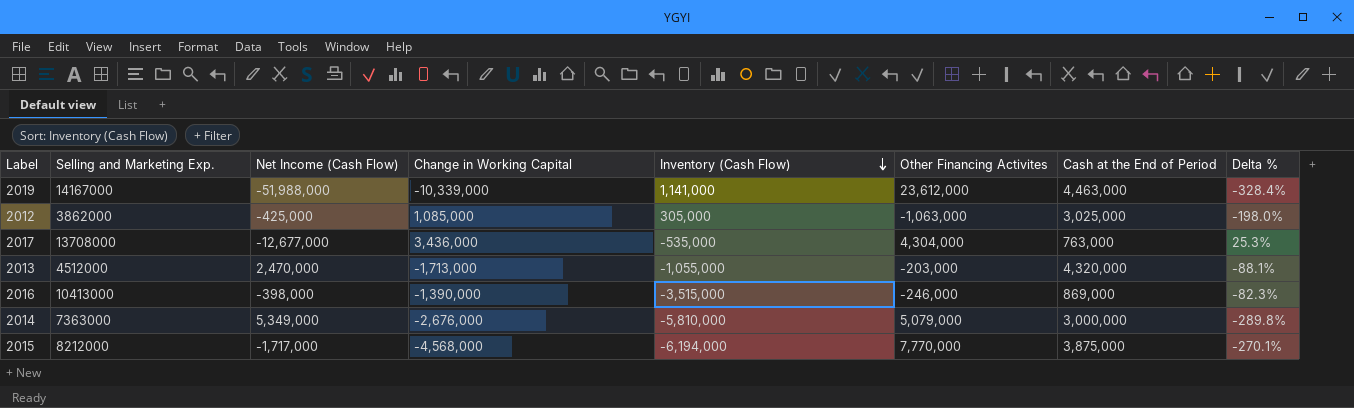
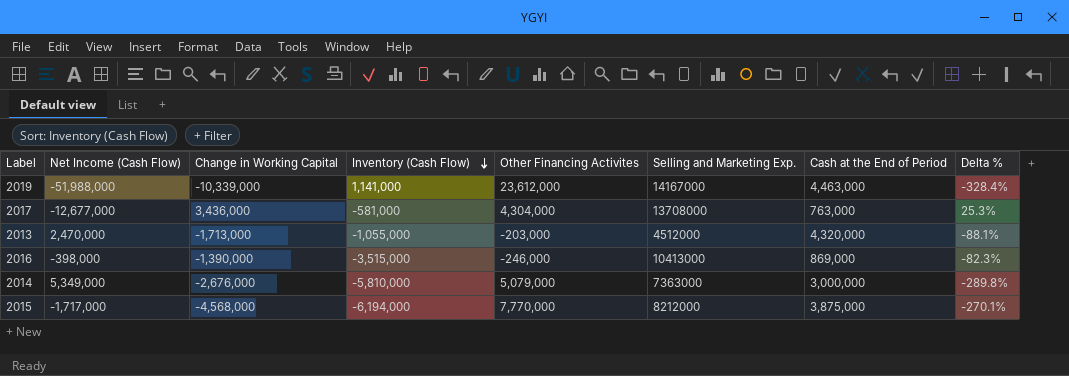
column Selling and Marketing Exp. | position: 2 -> 6
row 2012: 3862000 | -425,000 | 1,085,000 | 305,000 | -1,063,000 | 3,025,000 | -198.0% -> none
2017 | Inventory (Cash Flow): -535,000 -> -581,000

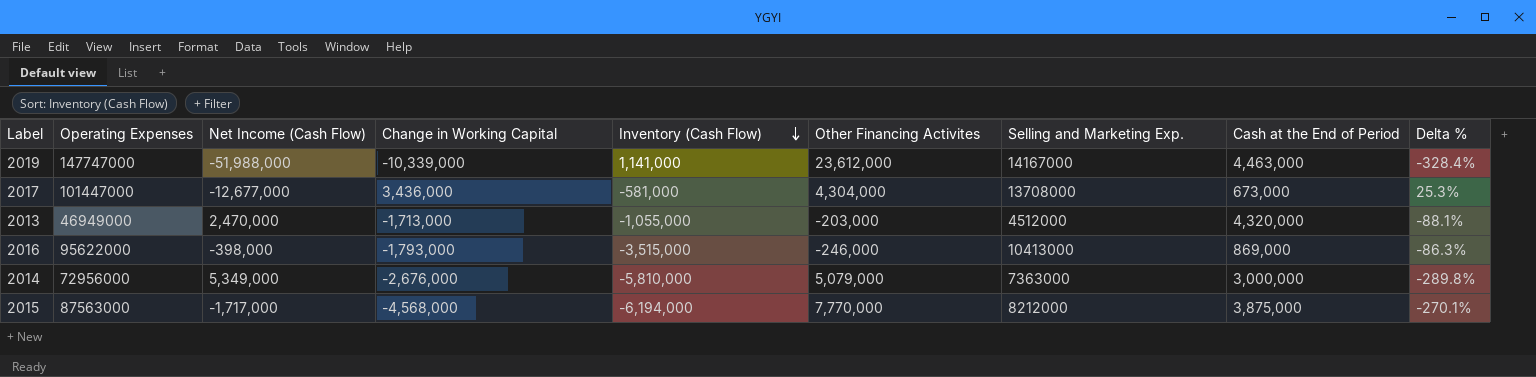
column Operating Expenses | position: none -> 2
2017 | Cash at the End of Period: 763,000 -> 673,000
2016 | Change in Working Capital: -1,390,000 -> -1,793,000
2016 | Delta %: -82.3% -> -86.3%

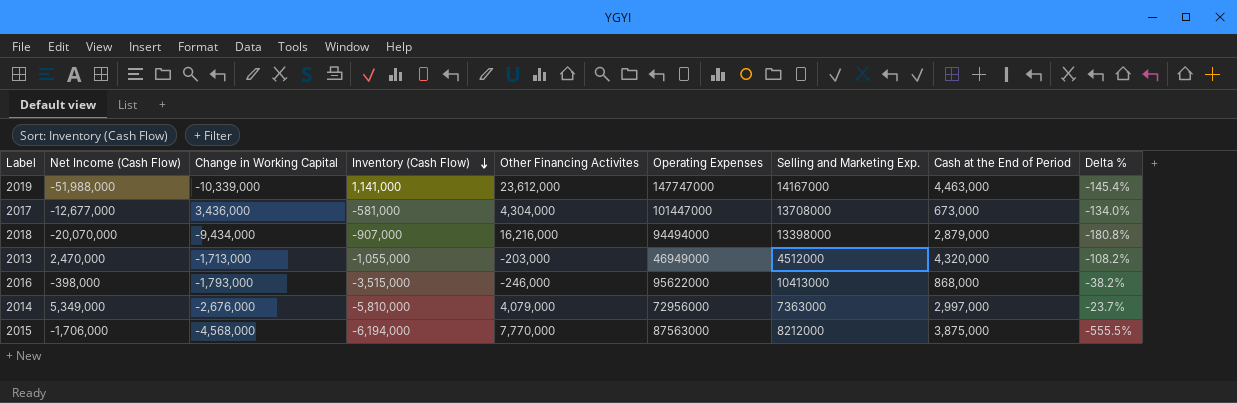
column Operating Expenses | position: 2 -> 6
column Delta % | formula: ([Other Financing Activites] - [Change in Working Capital]) / [Change in Working Capital] -> ([Other Financing Activites] - [Net Income (Cash Flow)]) / [Net Income (Cash Flow)]
row 2018: none -> -20,070,000 | -9,434,000 | -907,000 | 16,216,000 | 94494000 | 13398000 | 2,879,000 | -180.8%
2016 | Cash at the End of Period: 869,000 -> 868,000
2014 | Other Financing Activites: 5,079,000 -> 4,079,000
2014 | Cash at the End of Period: 3,000,000 -> 2,997,000
2015 | Net Income (Cash Flow): -1,717,000 -> -1,706,000

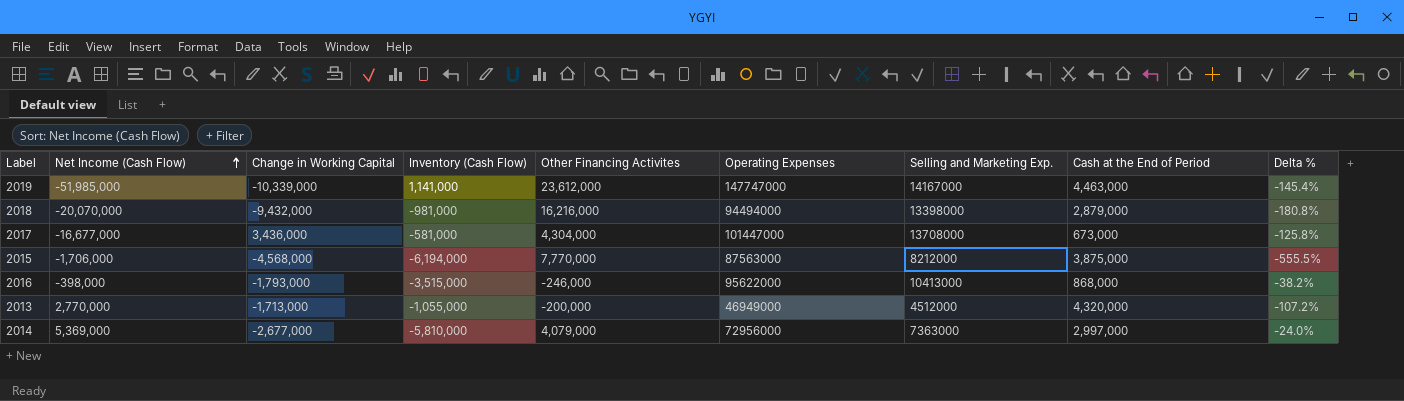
row order: Inventory (Cash Flow) descending -> Net Income (Cash Flow) ascending
2019 | Net Income (Cash Flow): -51,988,000 -> -51,985,000
2018 | Change in Working Capital: -9,434,000 -> -9,432,000
2018 | Inventory (Cash Flow): -907,000 -> -981,000
2017 | Net Income (Cash Flow): -12,677,000 -> -16,677,000
2017 | Delta %: -134.0% -> -125.8%
2013 | Net Income (Cash Flow): 2,470,000 -> 2,770,000
2013 | Other Financing Activites: -203,000 -> -200,000
2013 | Delta %: -108.2% -> -107.2%
2014 | Net Income (Cash Flow): 5,349,000 -> 5,369,000
2014 | Change in Working Capital: -2,676,000 -> -2,677,000
2014 | Delta %: -23.7% -> -24.0%

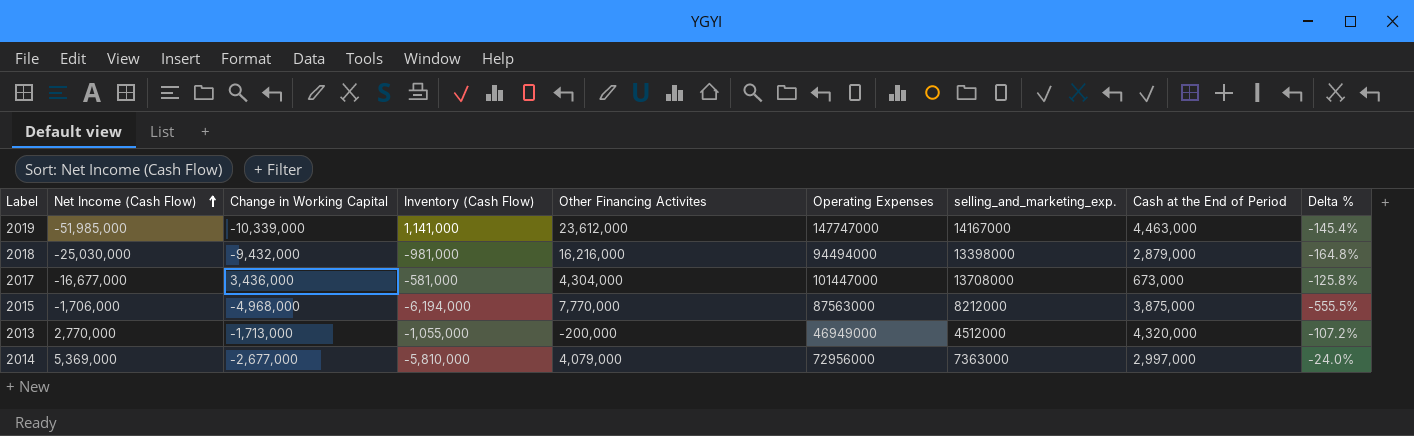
column name: Selling and Marketing Exp. -> selling_and_marketing_exp.
row 2016: -398,000 | -1,793,000 | -3,515,000 | -246,000 | 95622000 | 10413000 | 868,000 | -38.2% -> none
2018 | Net Income (Cash Flow): -20,070,000 -> -25,030,000
2018 | Delta %: -180.8% -> -164.8%
2015 | Change in Working Capital: -4,568,000 -> -4,968,000

